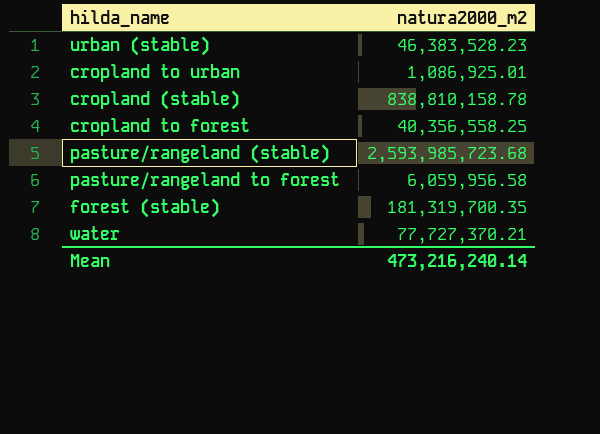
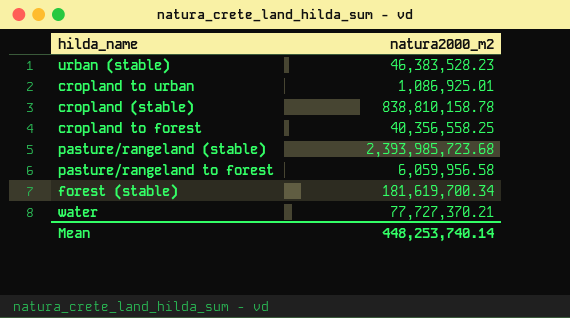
pasture/rangeland (stable) | natura2000_m2: 2,593,985,723.68 -> 2,393,985,723.68
forest (stable) | natura2000_m2: 181,319,700.35 -> 181,619,700.34
Mean | natura2000_m2: 473,216,240.14 -> 448,253,740.14

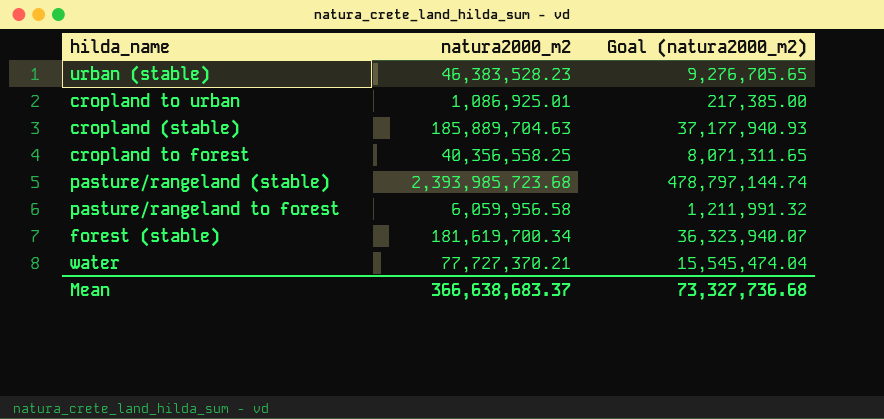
column Goal (natura2000_m2) | formula: none -> [natura2000_m2] * 0.2
cropland (stable) | natura2000_m2: 838,810,158.78 -> 185,889,704.63
Mean | natura2000_m2: 448,253,740.14 -> 366,638,683.37

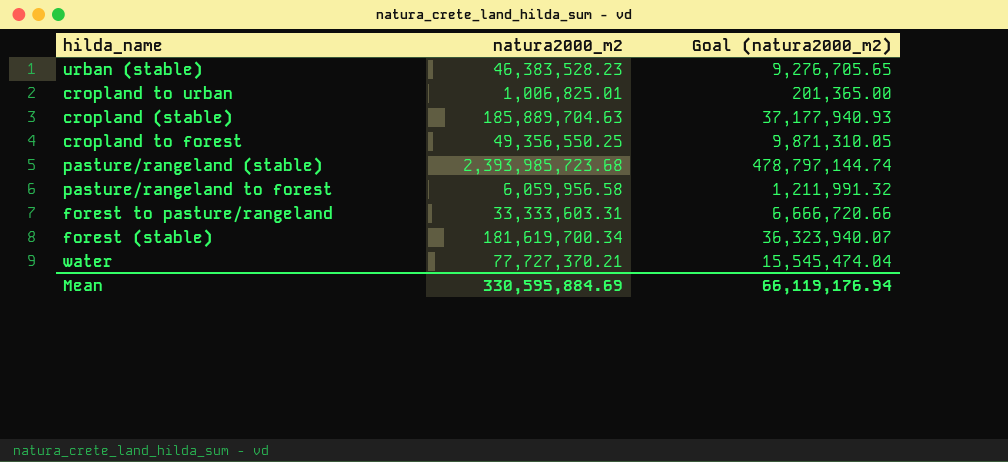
cropland to urban | natura2000_m2: 1,086,925.01 -> 1,006,825.01
cropland to urban | Goal (natura2000_m2): 217,385.00 -> 201,365.00
cropland to forest | natura2000_m2: 40,356,558.25 -> 49,356,550.25
cropland to forest | Goal (natura2000_m2): 8,071,311.65 -> 9,871,310.05
row forest to pasture/rangeland: none -> 33,333,603.31 | 6,666,720.66
Mean | natura2000_m2: 366,638,683.37 -> 330,595,884.69
Mean | Goal (natura2000_m2): 73,327,736.68 -> 66,119,176.94

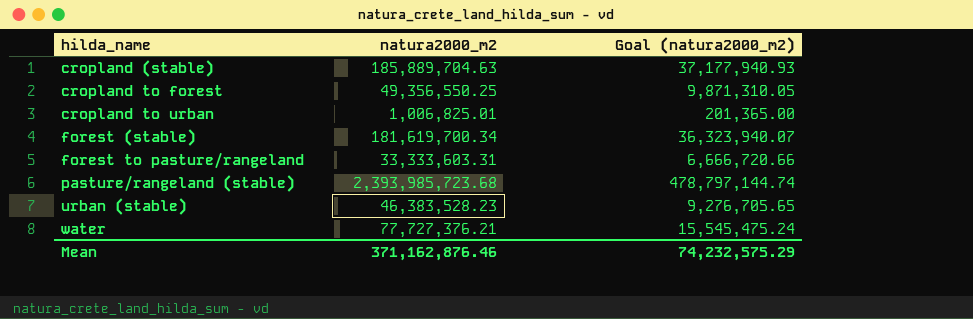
row order: none -> hilda_name ascending
row pasture/rangeland to forest: 6,059,956.58 | 1,211,991.32 -> none
water | natura2000_m2: 77,727,370.21 -> 77,727,376.21
water | Goal (natura2000_m2): 15,545,474.04 -> 15,545,475.24
Mean | natura2000_m2: 330,595,884.69 -> 371,162,876.46
Mean | Goal (natura2000_m2): 66,119,176.94 -> 74,232,575.29

